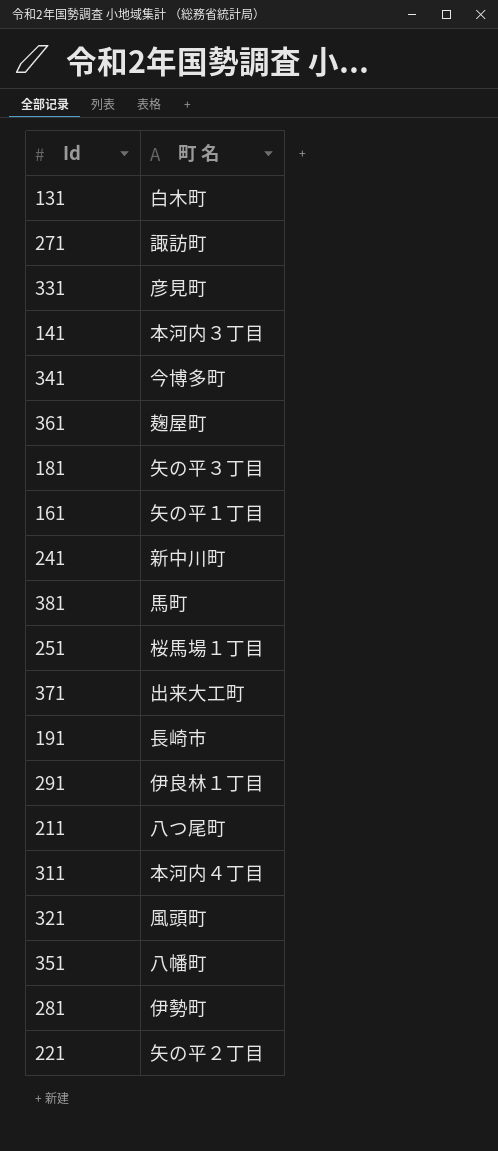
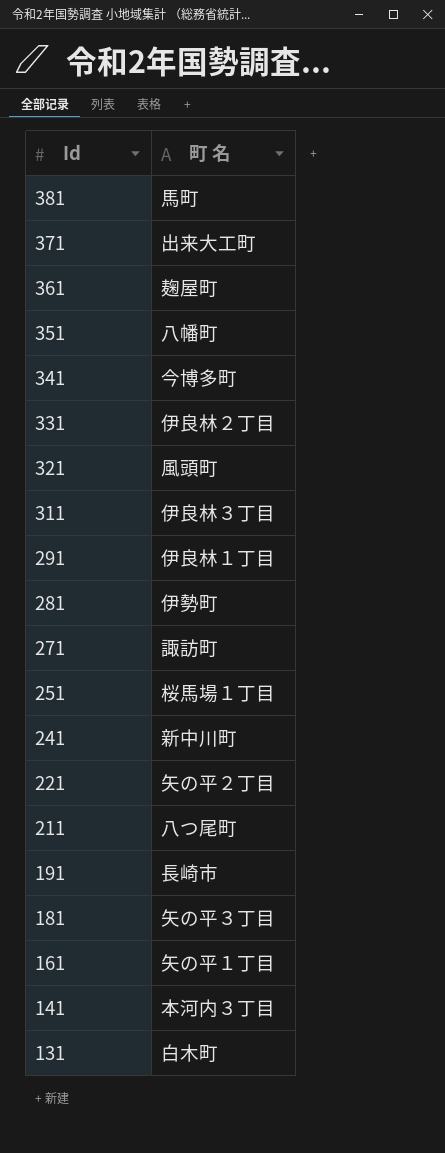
row order: none -> Id descending
331 | 町 名: 彦見町 -> 伊良林２丁目
311 | 町 名: 本河内４丁目 -> 伊良林３丁目

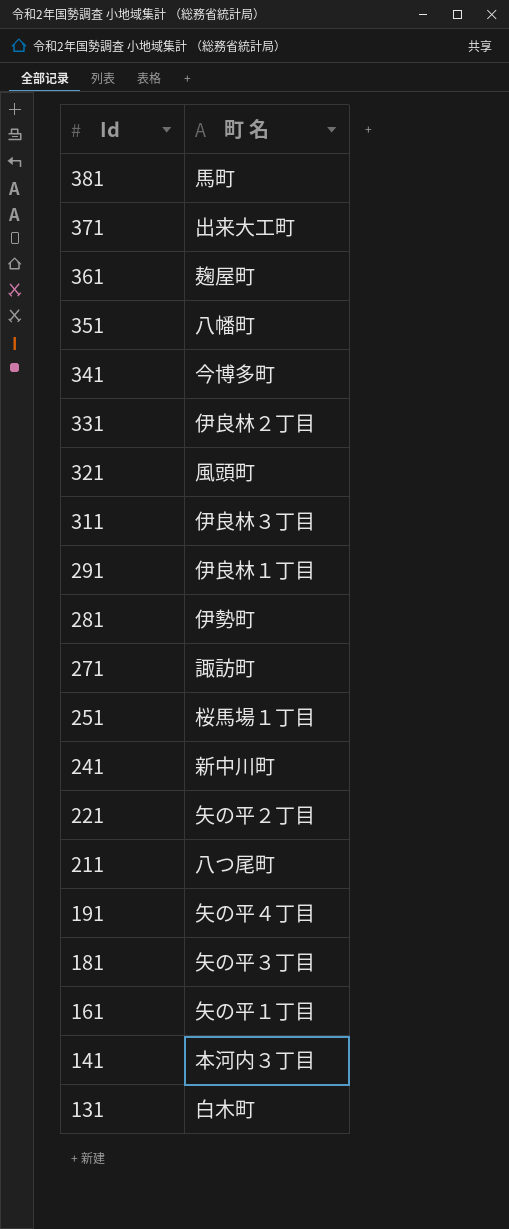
191 | 町 名: 長崎市 -> 矢の平４丁目

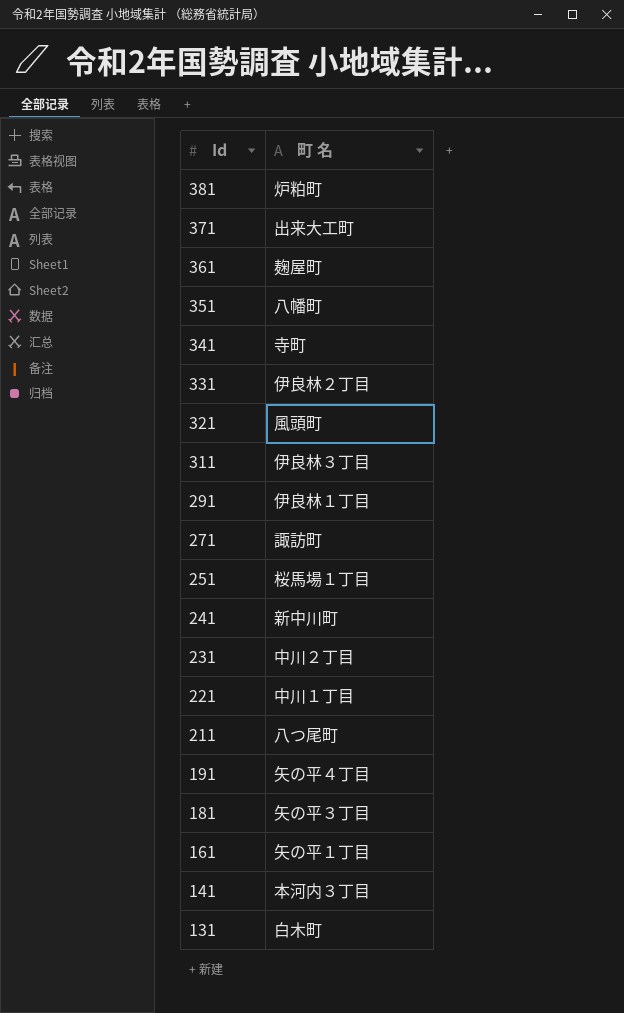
row 281: 伊勢町 -> none
381 | 町 名: 馬町 -> 炉粕町
341 | 町 名: 今博多町 -> 寺町
row 231: none -> 中川２丁目
221 | 町 名: 矢の平２丁目 -> 中川１丁目

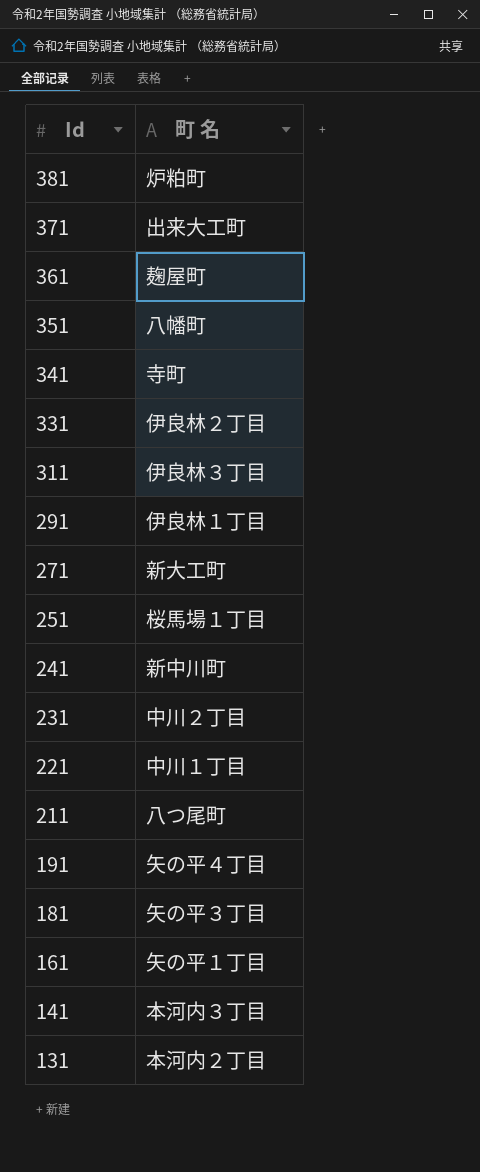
row 321: 風頭町 -> none
271 | 町 名: 諏訪町 -> 新大工町
131 | 町 名: 白木町 -> 本河内２丁目

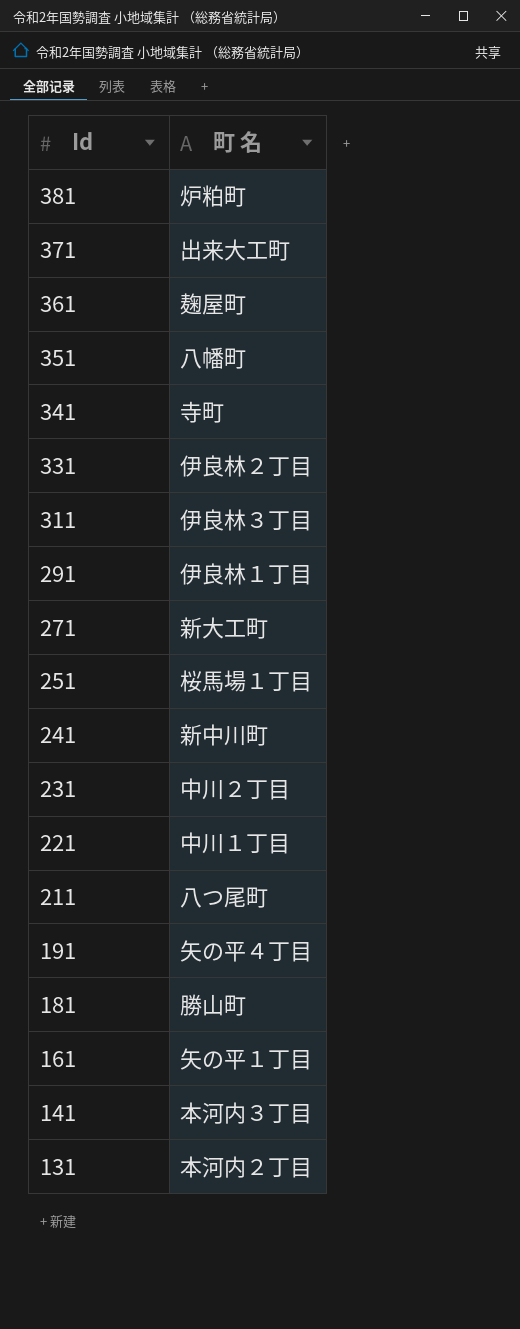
181 | 町 名: 矢の平３丁目 -> 勝山町

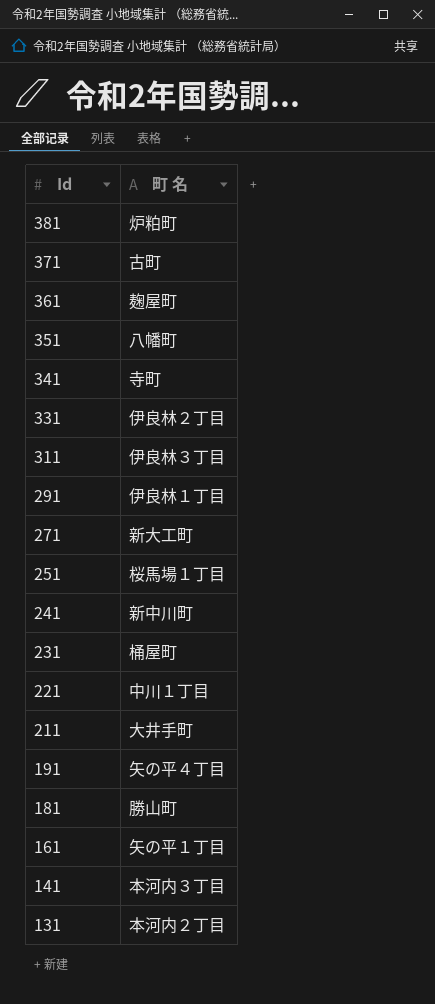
371 | 町 名: 出来大工町 -> 古町
231 | 町 名: 中川２丁目 -> 桶屋町
211 | 町 名: 八つ尾町 -> 大井手町

